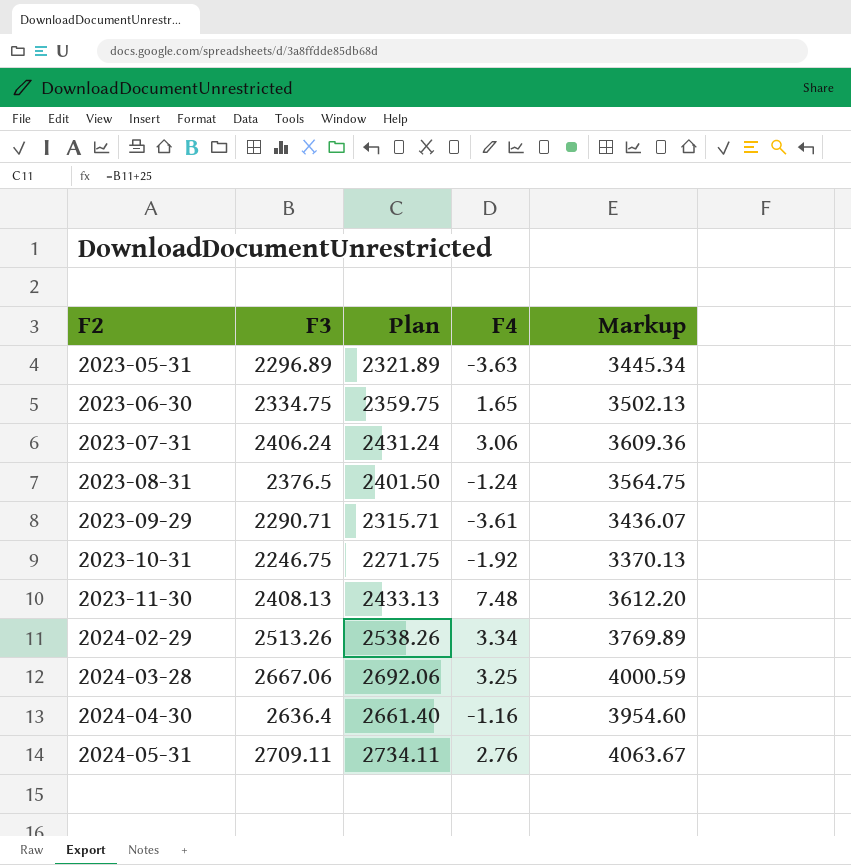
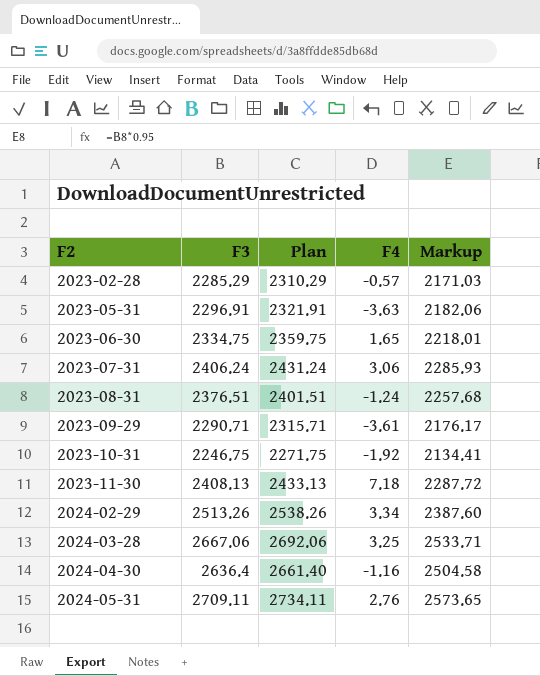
column Markup | formula: [F3] * 1.5 -> [F3] * 0.95
row 2023-02-28: none -> 2285.29 | 2310.29 | -0.57 | 2171.03
2023-05-31 | F3: 2296.89 -> 2296.91
2023-05-31 | Plan: 2321.89 -> 2321.91
2023-08-31 | F3: 2376.5 -> 2376.51
2023-08-31 | Plan: 2401.50 -> 2401.51
2023-11-30 | F4: 7.48 -> 7.18

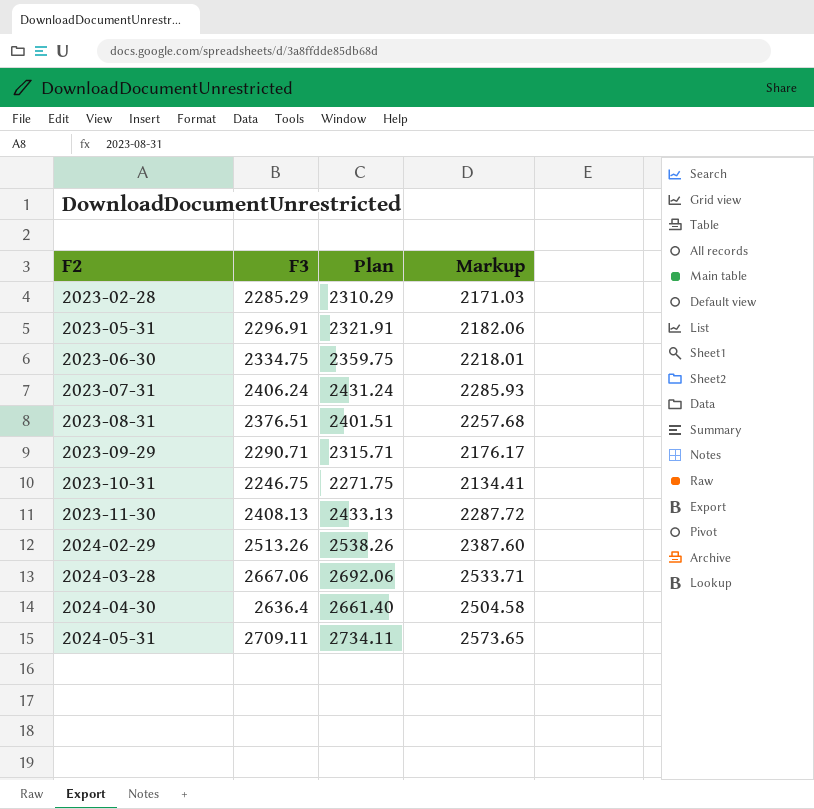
column F4 | position: 4 -> none

